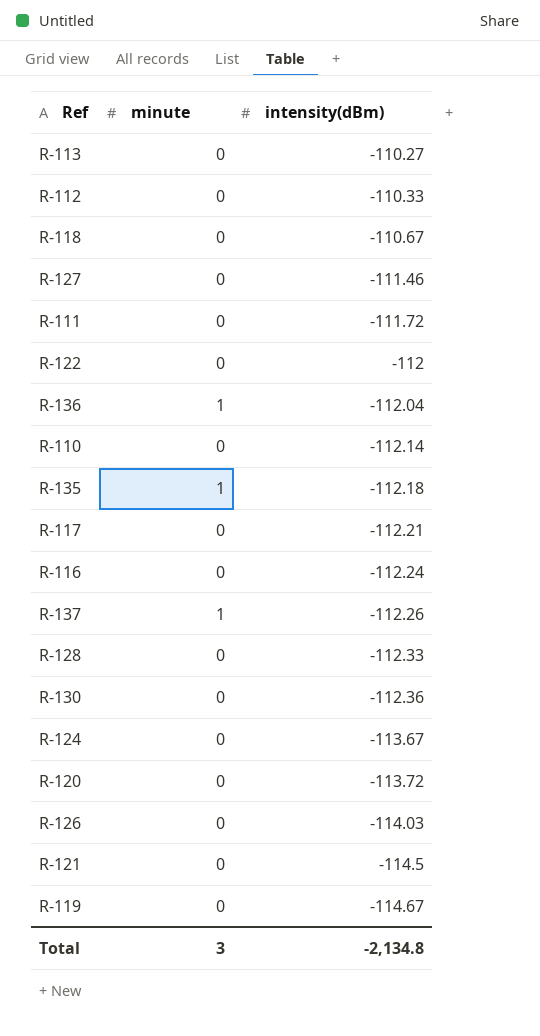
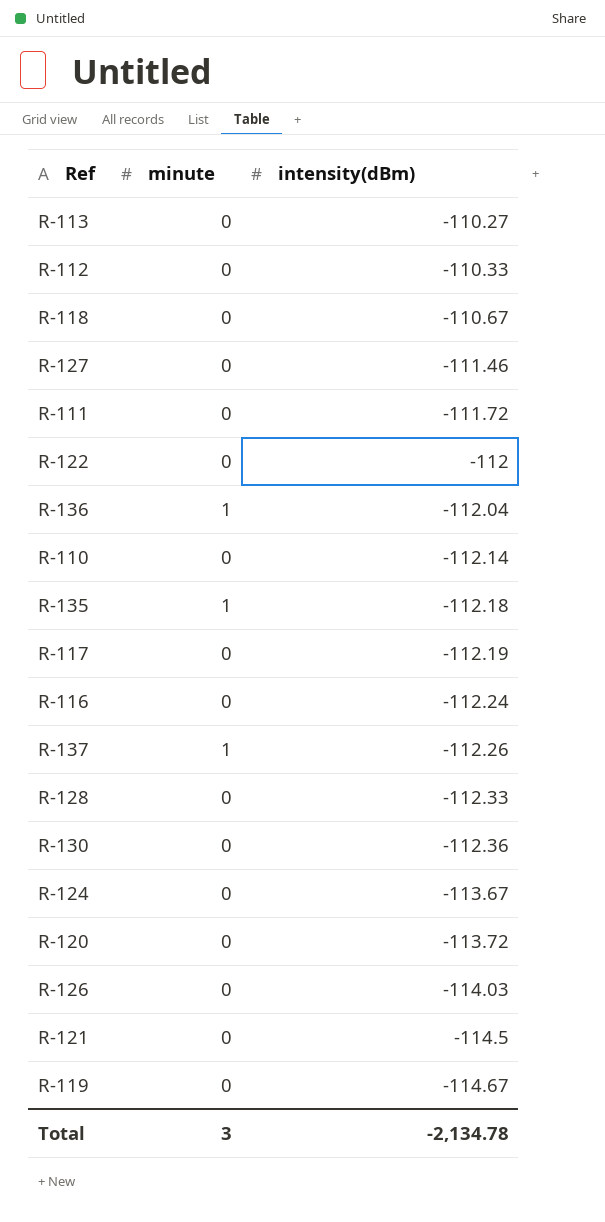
R-117 | intensity(dBm): -112.21 -> -112.19
Total | intensity(dBm): -2,134.8 -> -2,134.78

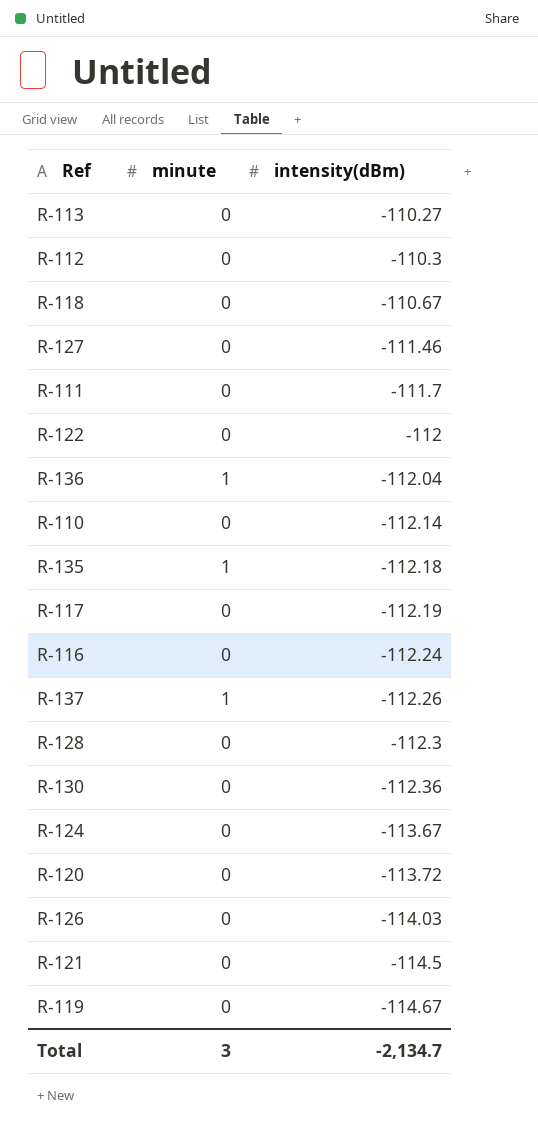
R-112 | intensity(dBm): -110.33 -> -110.3
R-111 | intensity(dBm): -111.72 -> -111.7
R-128 | intensity(dBm): -112.33 -> -112.3
Total | intensity(dBm): -2,134.78 -> -2,134.7

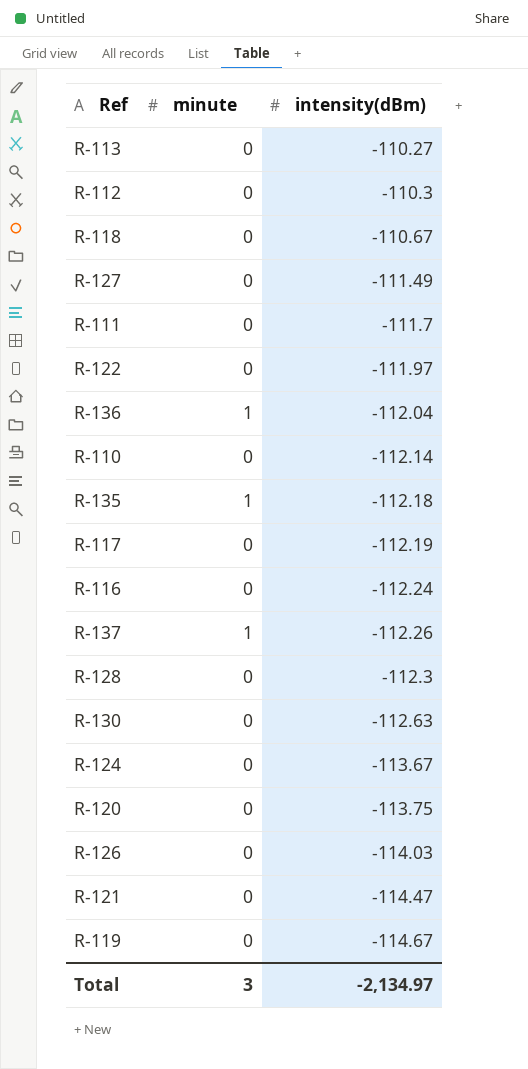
R-127 | intensity(dBm): -111.46 -> -111.49
R-122 | intensity(dBm): -112 -> -111.97
R-130 | intensity(dBm): -112.36 -> -112.63
R-120 | intensity(dBm): -113.72 -> -113.75
R-121 | intensity(dBm): -114.5 -> -114.47
Total | intensity(dBm): -2,134.7 -> -2,134.97

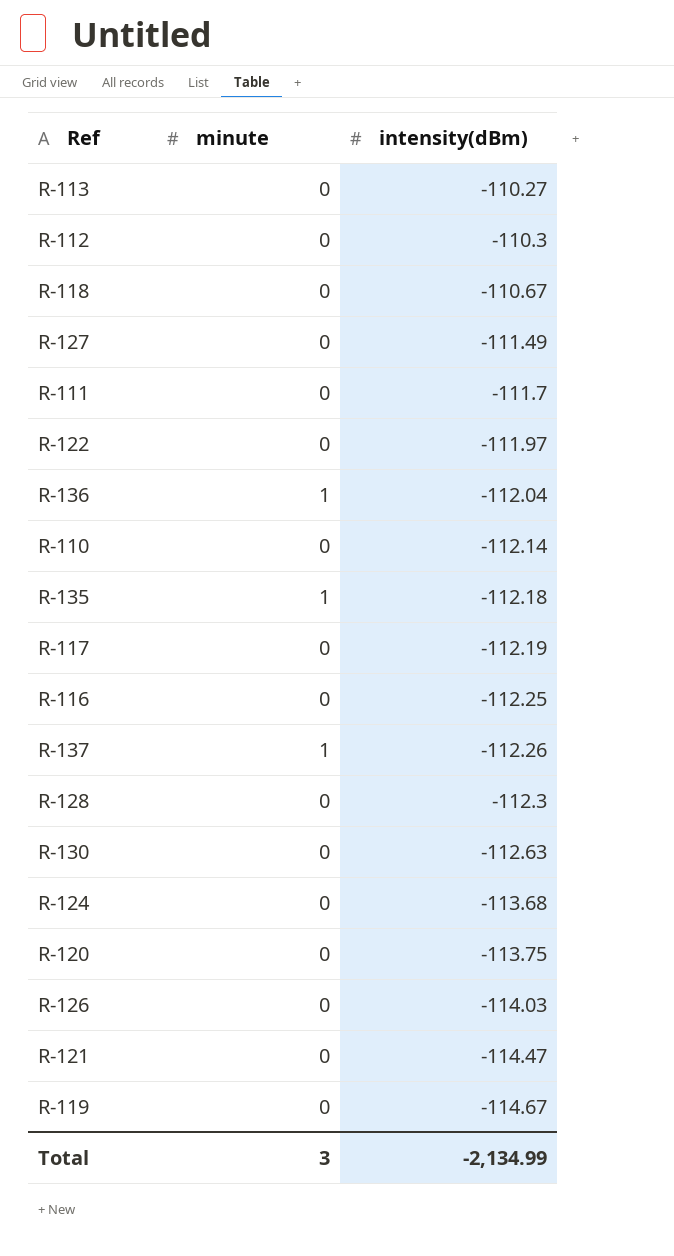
R-116 | intensity(dBm): -112.24 -> -112.25
R-124 | intensity(dBm): -113.67 -> -113.68
Total | intensity(dBm): -2,134.97 -> -2,134.99

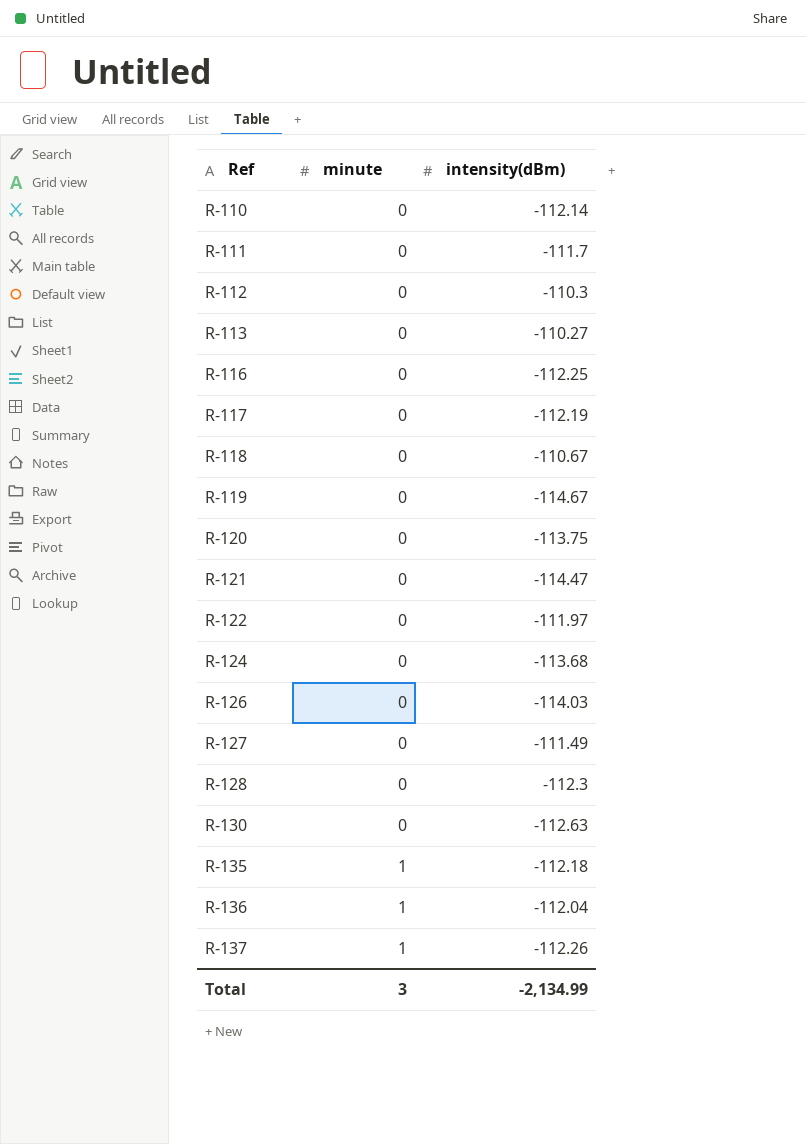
row order: intensity(dBm) descending -> Ref ascending

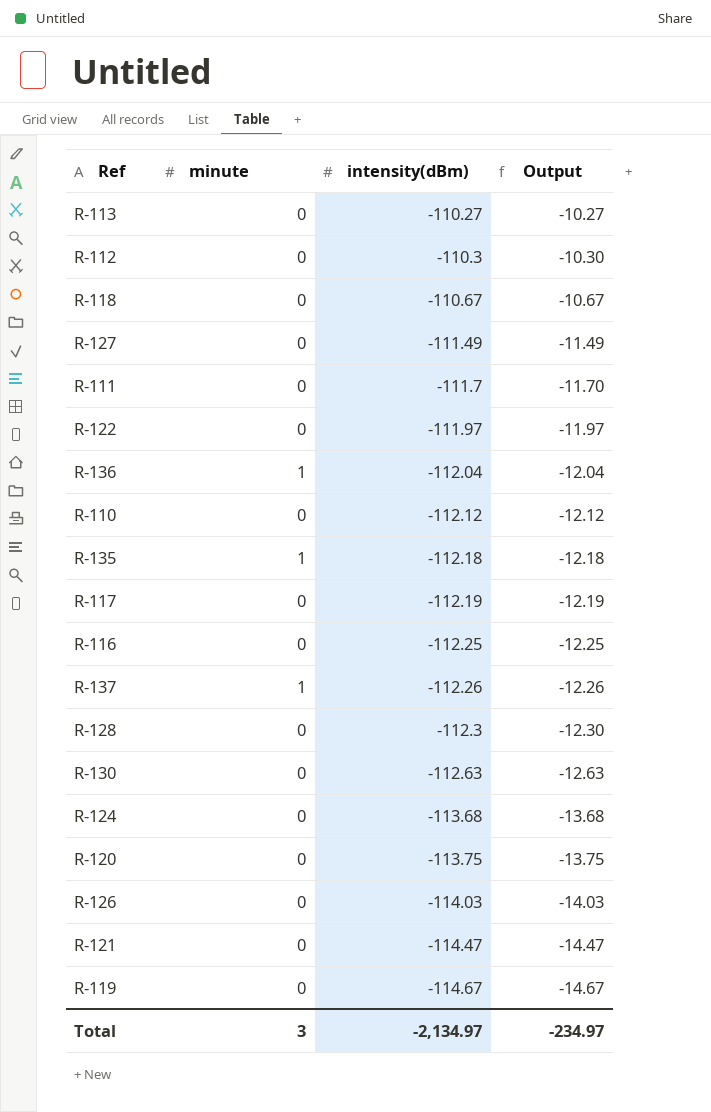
row order: Ref ascending -> intensity(dBm) descending
column Output | formula: none -> [intensity(dBm)] + 100
R-110 | intensity(dBm): -112.14 -> -112.12
Total | intensity(dBm): -2,134.99 -> -2,134.97

